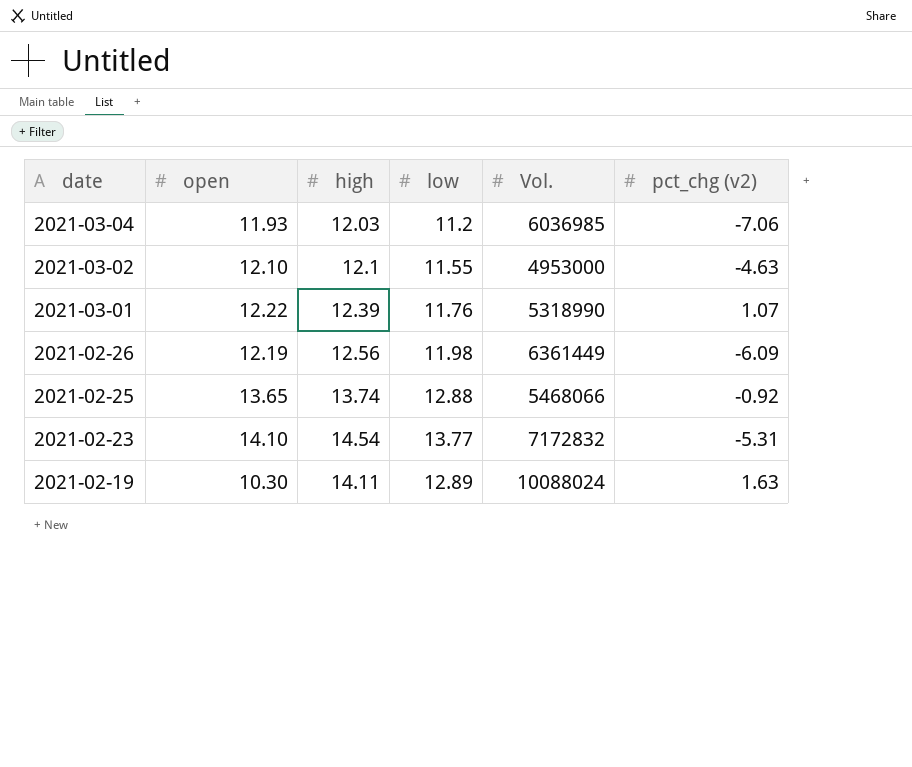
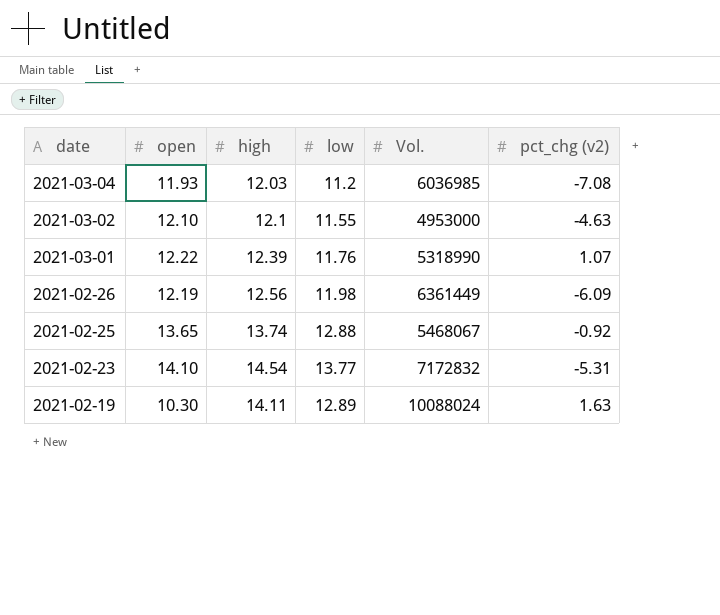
2021-03-04 | pct_chg (v2): -7.06 -> -7.08
2021-02-25 | Vol.: 5468066 -> 5468067

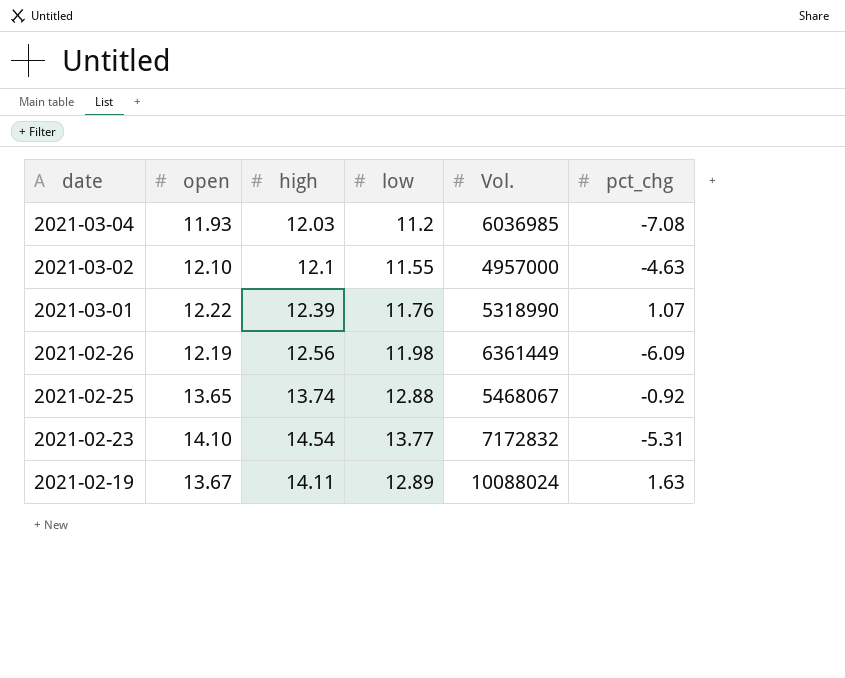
column name: pct_chg (v2) -> pct_chg
2021-03-02 | Vol.: 4953000 -> 4957000
2021-02-19 | open: 10.30 -> 13.67

